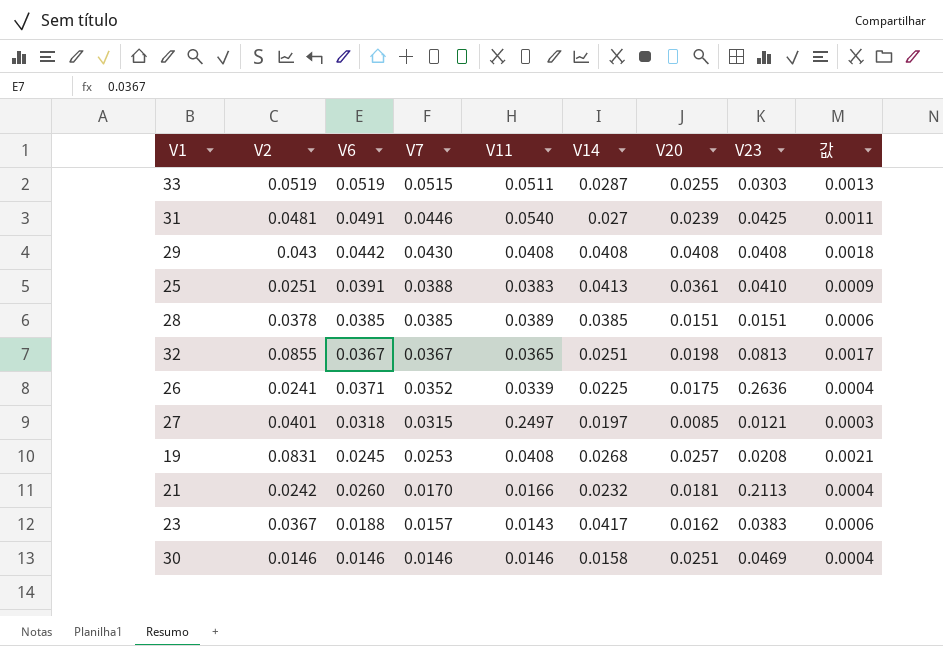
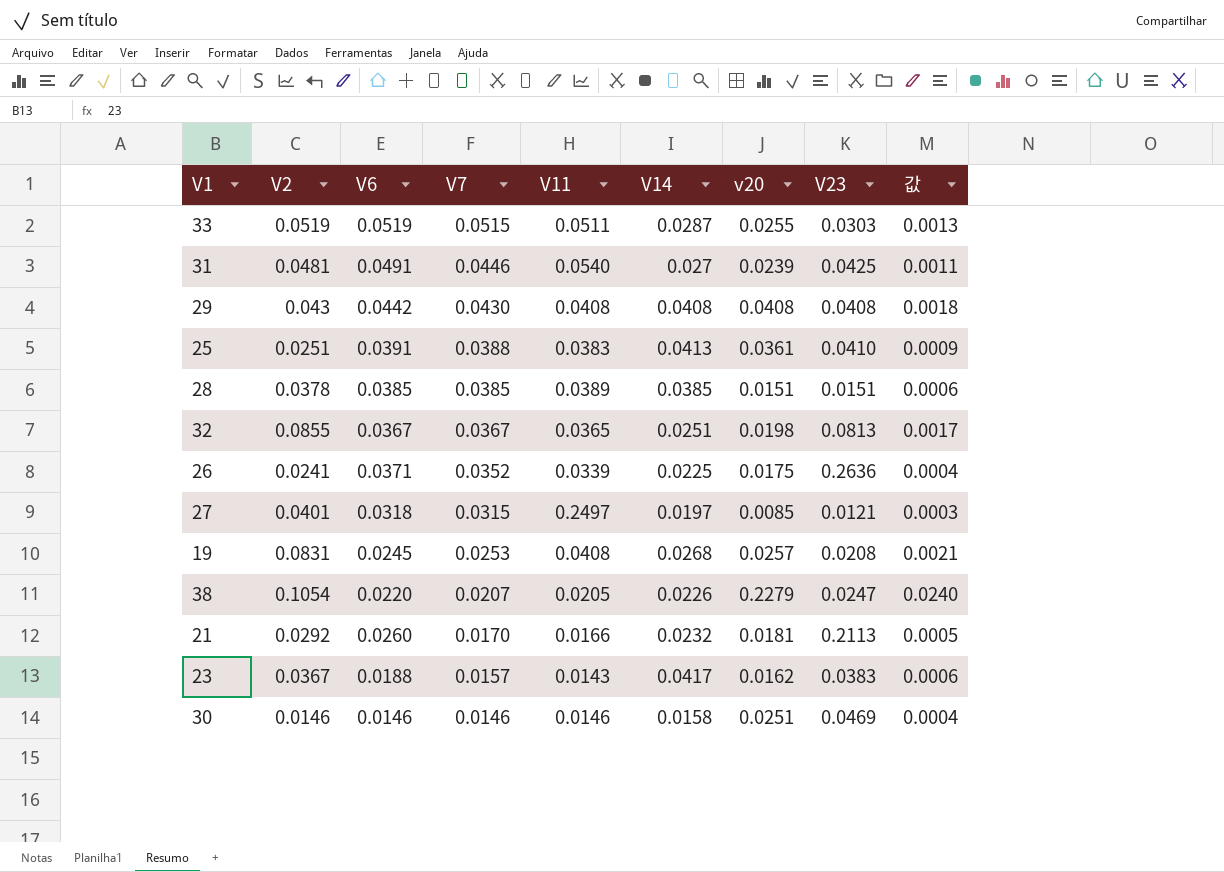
column name: V20 -> v20
row 38: none -> 0.1054 | 0.0220 | 0.0207 | 0.0205 | 0.0226 | 0.2279 | 0.0247 | 0.0240
21 | V2: 0.0242 -> 0.0292
21 | 값: 0.0004 -> 0.0005

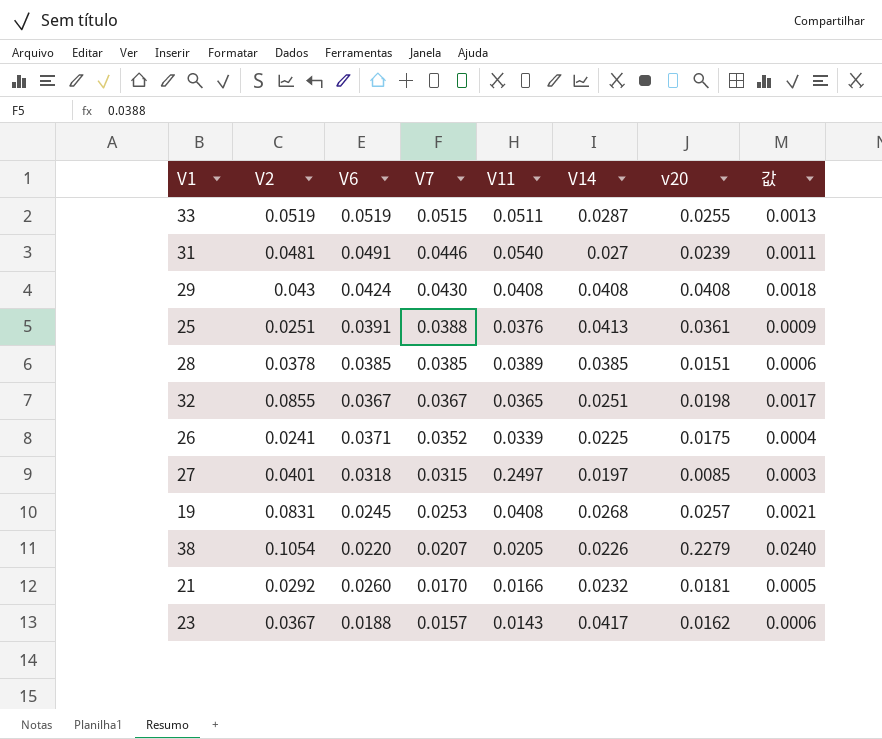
column V23 | position: 8 -> none
row 30: 0.0146 | 0.0146 | 0.0146 | 0.0146 | 0.0158 | 0.0251 | 0.0469 | 0.0004 -> none
29 | V6: 0.0442 -> 0.0424
25 | V11: 0.0383 -> 0.0376

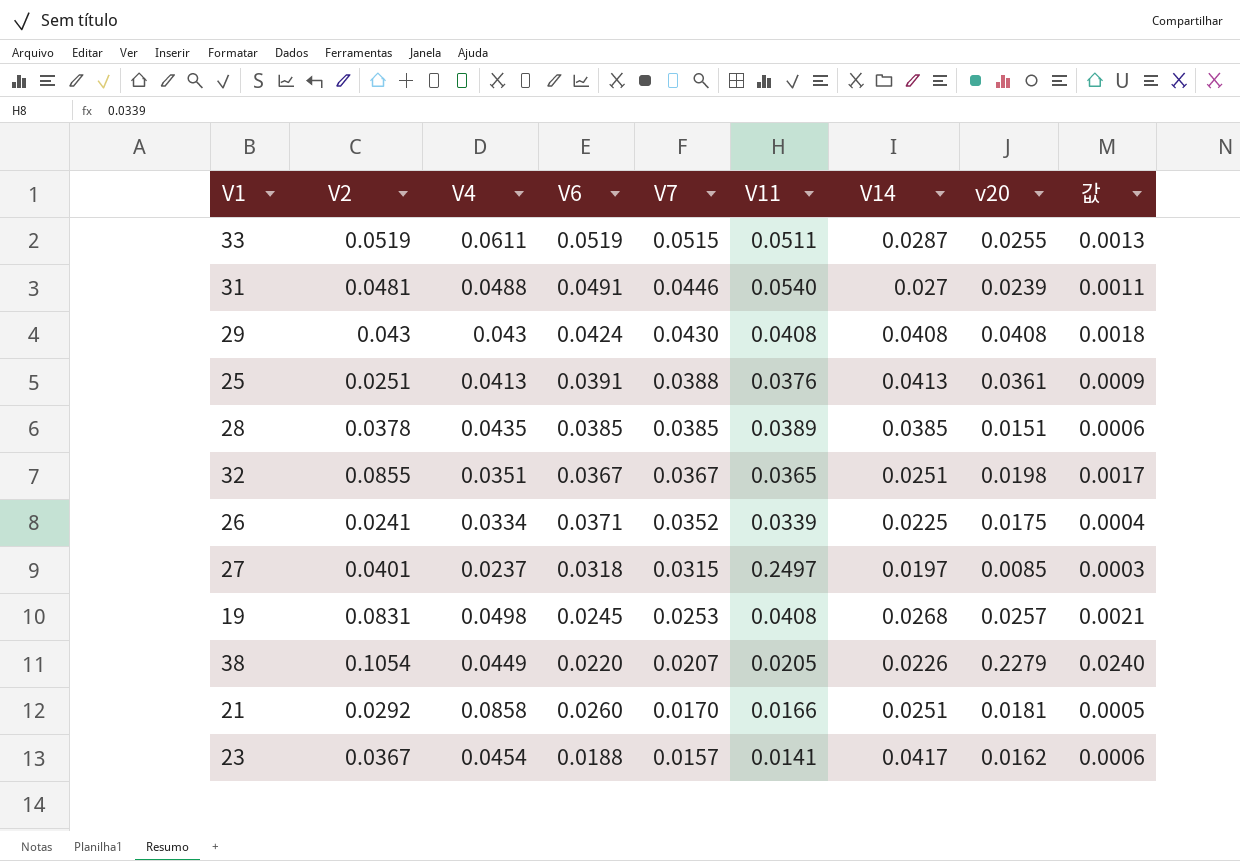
column V4 | position: none -> 3
21 | V14: 0.0232 -> 0.0251
23 | V11: 0.0143 -> 0.0141

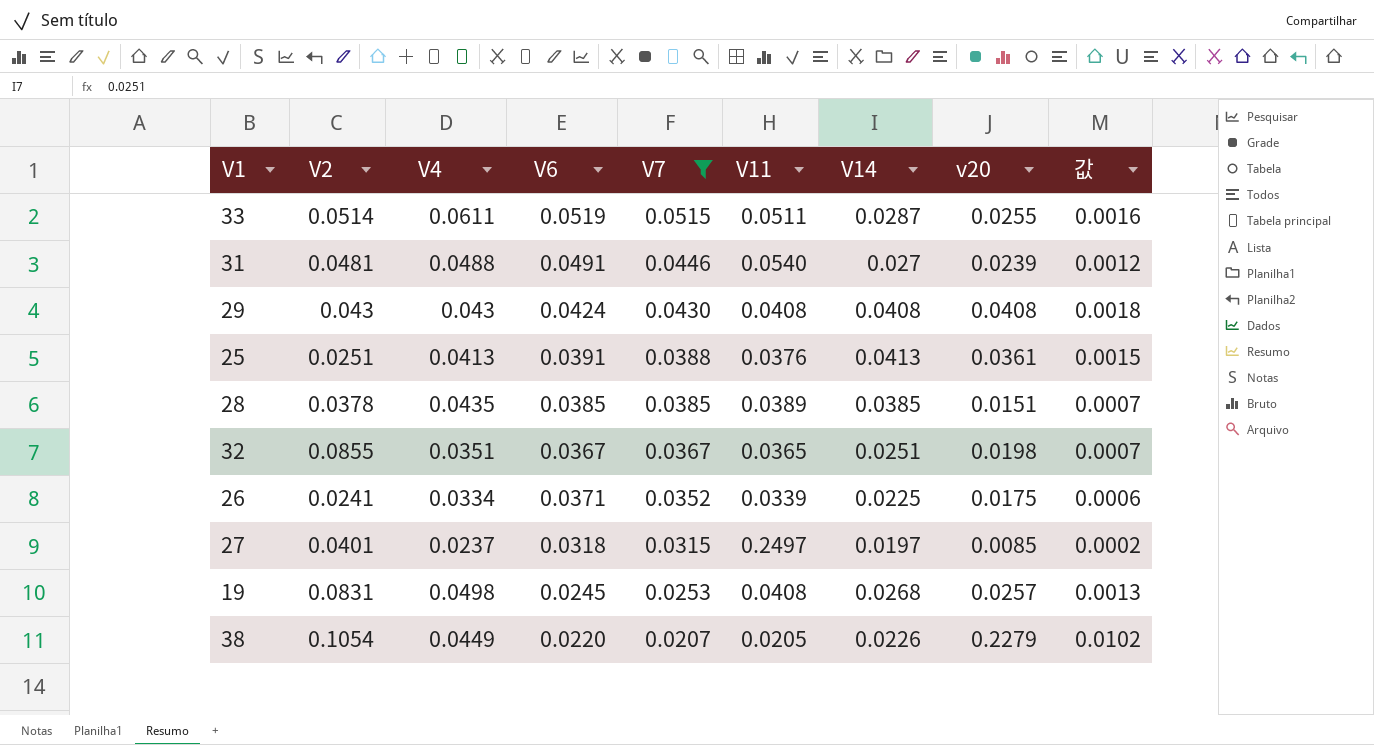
filter: none -> V7 >= 0.0207
column 값 | formula: [V2] * [v20] -> [V4] * [v20]
33 | V2: 0.0519 -> 0.0514

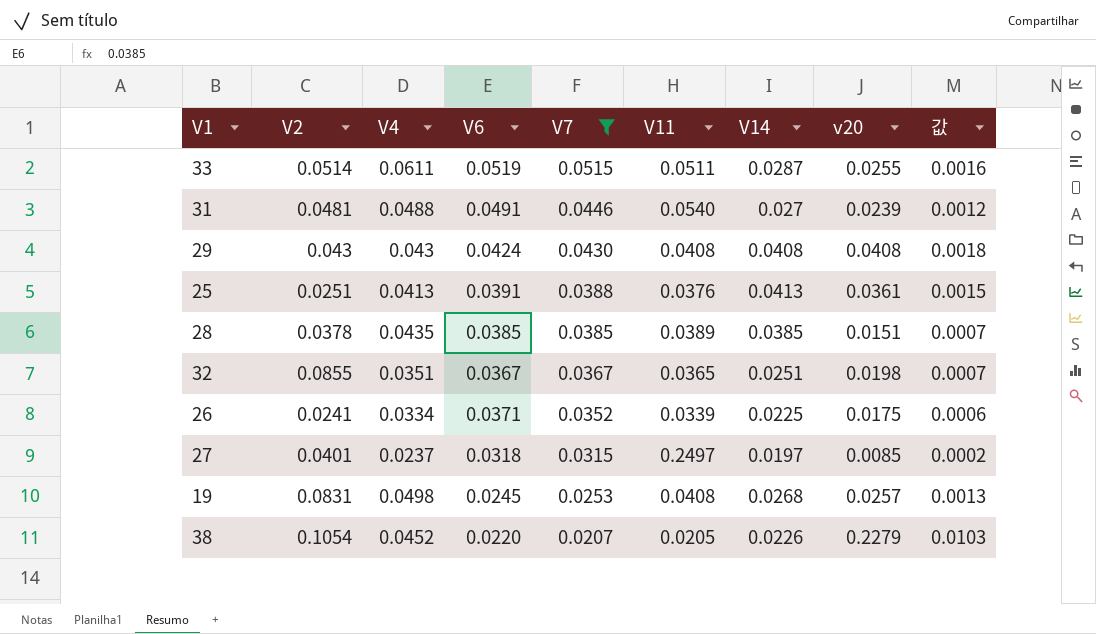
38 | V4: 0.0449 -> 0.0452
38 | 값: 0.0102 -> 0.0103

